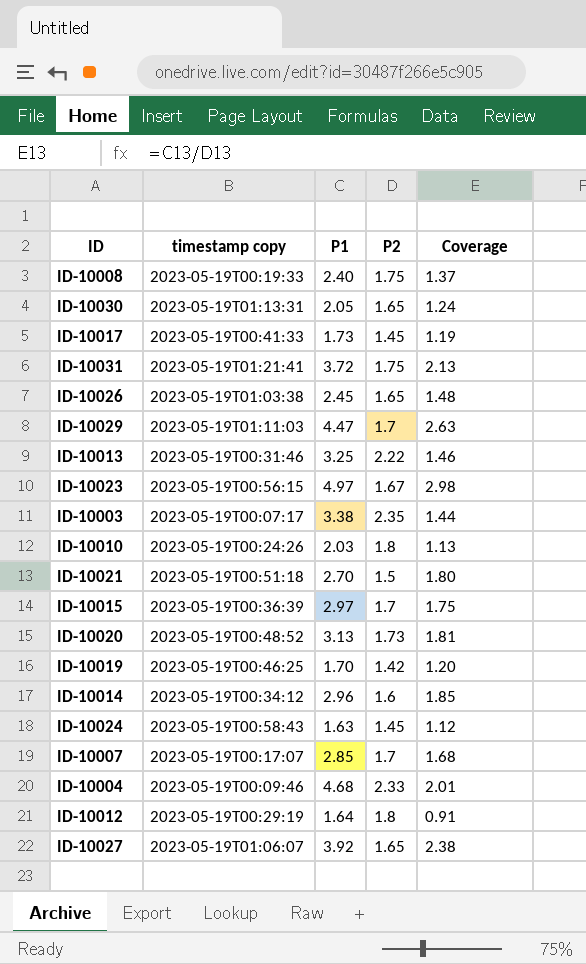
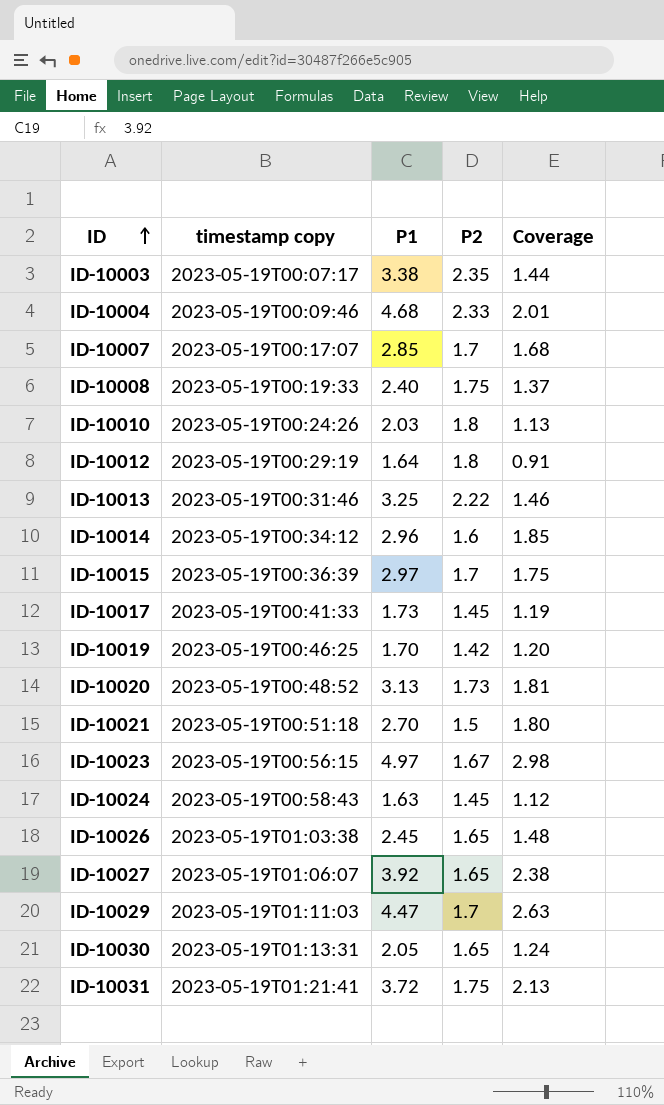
row order: none -> ID ascending

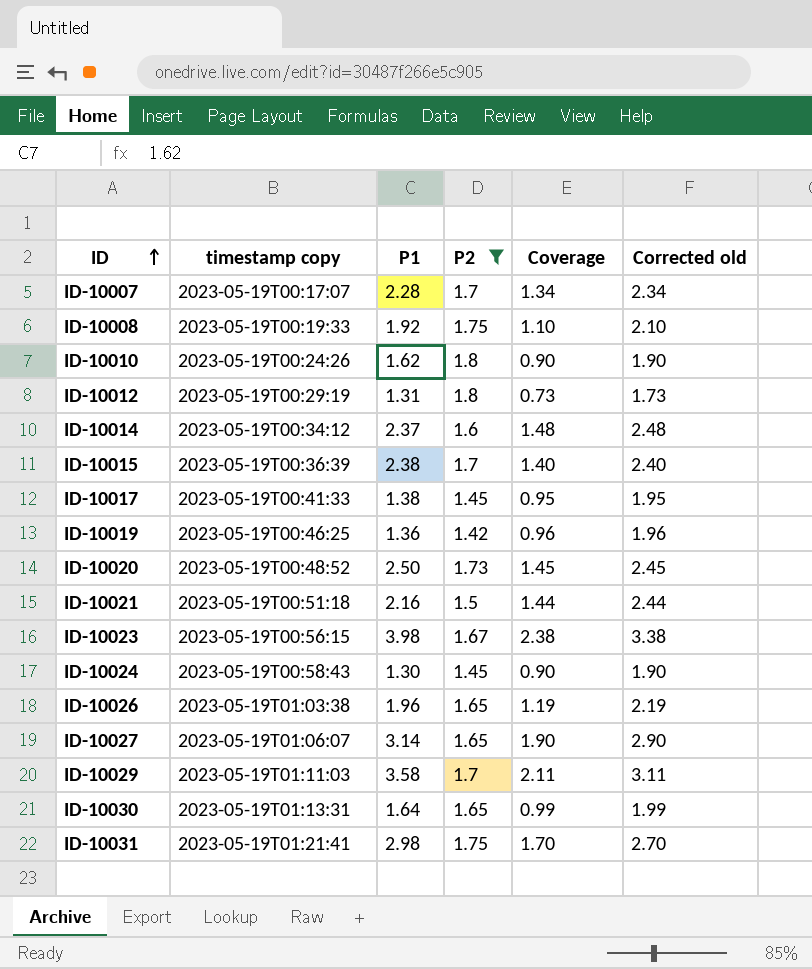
filter: none -> P2 <= 1.8
column Corrected old | formula: none -> [Coverage] + 1
ID-10007 | P1: 2.85 -> 2.28
ID-10007 | Coverage: 1.68 -> 1.34
ID-10008 | P1: 2.40 -> 1.92
ID-10008 | Coverage: 1.37 -> 1.10
ID-10010 | P1: 2.03 -> 1.62
ID-10010 | Coverage: 1.13 -> 0.90
ID-10012 | P1: 1.64 -> 1.31
ID-10012 | Coverage: 0.91 -> 0.73
ID-10014 | P1: 2.96 -> 2.37
ID-10014 | Coverage: 1.85 -> 1.48
ID-10015 | P1: 2.97 -> 2.38
ID-10015 | Coverage: 1.75 -> 1.40
ID-10017 | P1: 1.73 -> 1.38
ID-10017 | Coverage: 1.19 -> 0.95
ID-10019 | P1: 1.70 -> 1.36
ID-10019 | Coverage: 1.20 -> 0.96
ID-10020 | P1: 3.13 -> 2.50
ID-10020 | Coverage: 1.81 -> 1.45
ID-10021 | P1: 2.70 -> 2.16
ID-10021 | Coverage: 1.80 -> 1.44
ID-10023 | P1: 4.97 -> 3.98
ID-10023 | Coverage: 2.98 -> 2.38
ID-10024 | P1: 1.63 -> 1.30
ID-10024 | Coverage: 1.12 -> 0.90
ID-10026 | P1: 2.45 -> 1.96
ID-10026 | Coverage: 1.48 -> 1.19
ID-10027 | P1: 3.92 -> 3.14
ID-10027 | Coverage: 2.38 -> 1.90
ID-10029 | P1: 4.47 -> 3.58
ID-10029 | Coverage: 2.63 -> 2.11
ID-10030 | P1: 2.05 -> 1.64
ID-10030 | Coverage: 1.24 -> 0.99
ID-10031 | P1: 3.72 -> 2.98
ID-10031 | Coverage: 2.13 -> 1.70

